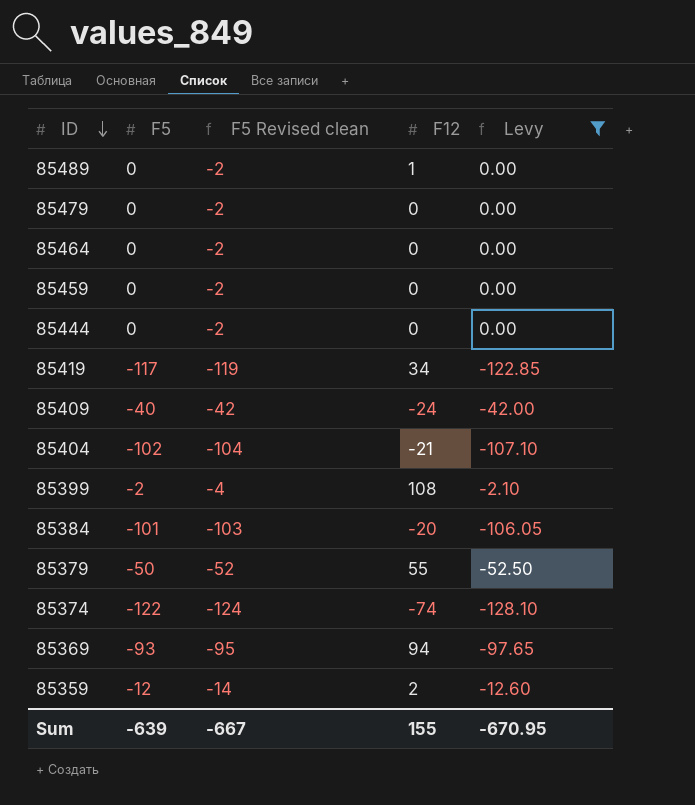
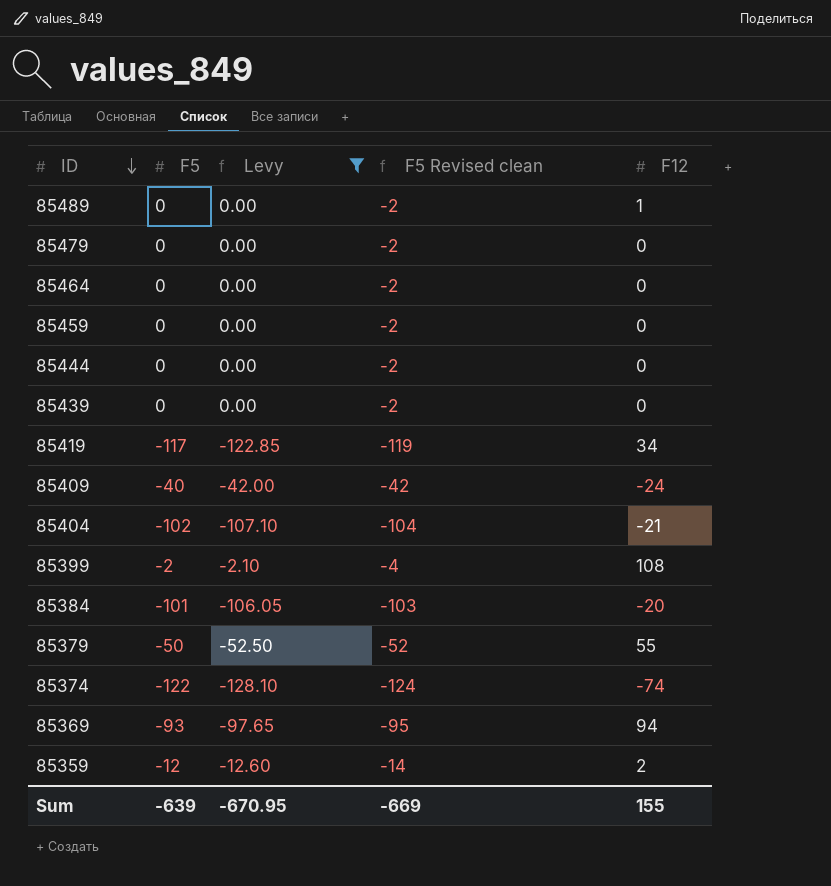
column Levy | position: 5 -> 3
row 85439: none -> 0 | 0.00 | -2 | 0
Sum | F5 Revised clean: -667 -> -669

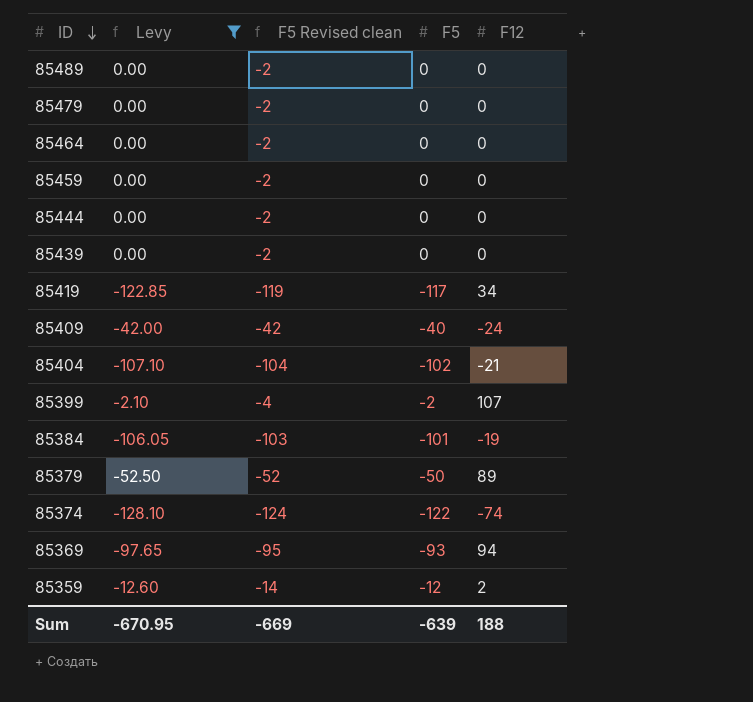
column F5 | position: 2 -> 4
85489 | F12: 1 -> 0
85399 | F12: 108 -> 107
85384 | F12: -20 -> -19
85379 | F12: 55 -> 89
Sum | F12: 155 -> 188

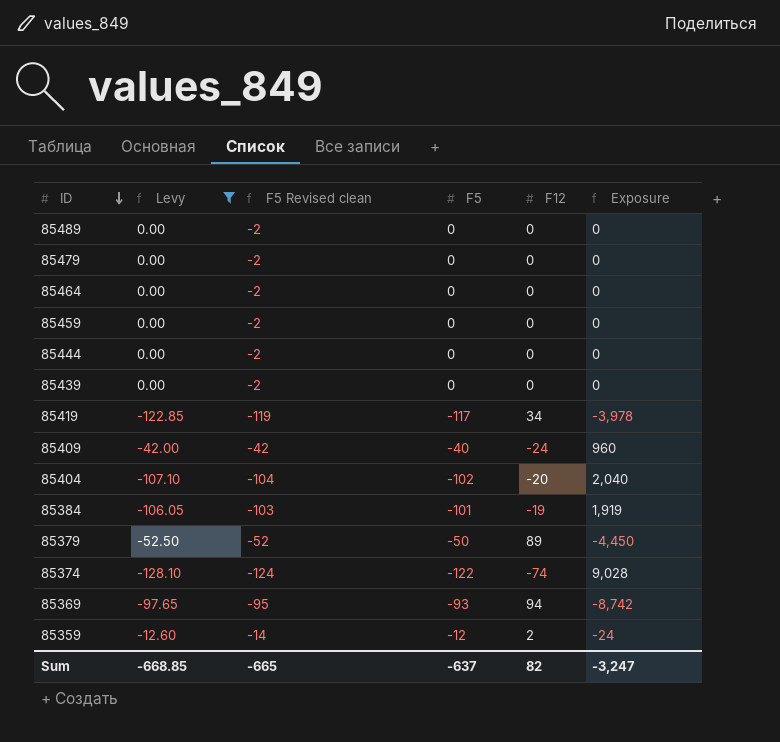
column Exposure | formula: none -> [F5] * [F12]
row 85399: -2.10 | -4 | -2 | 107 -> none
85404 | F12: -21 -> -20
Sum | Levy: -670.95 -> -668.85
Sum | F5 Revised clean: -669 -> -665
Sum | F5: -639 -> -637
Sum | F12: 188 -> 82

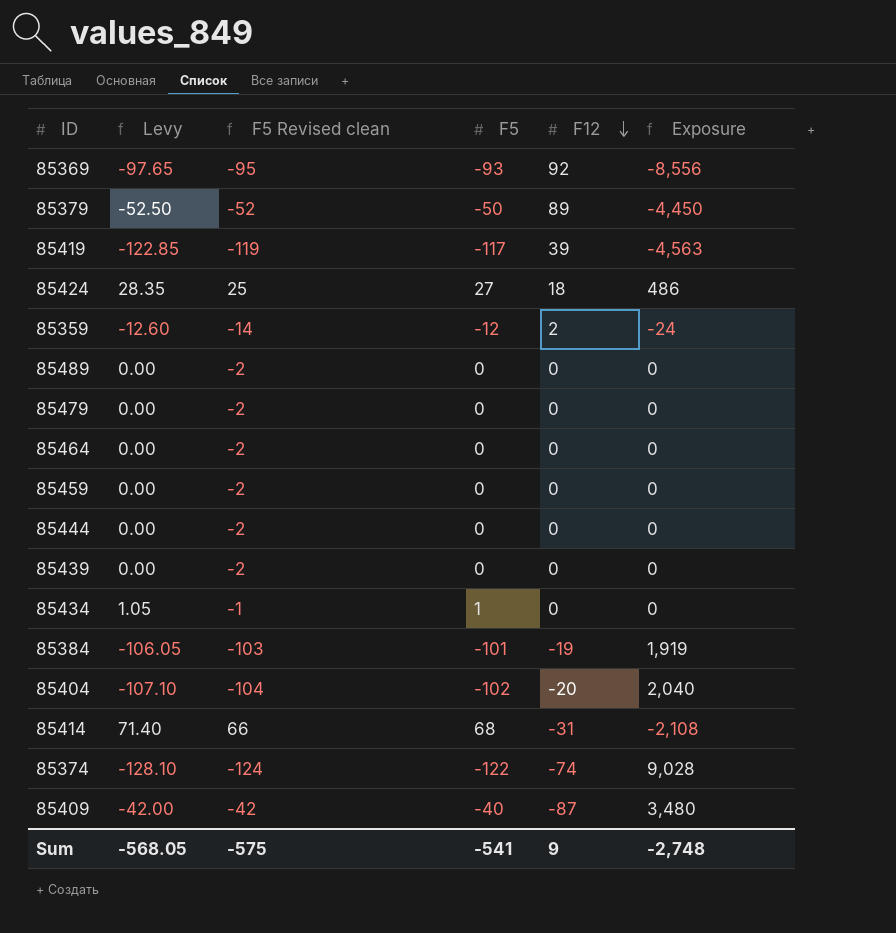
filter: Levy <= 0.00 -> none
row order: ID descending -> F12 descending
85369 | F12: 94 -> 92
85369 | Exposure: -8,742 -> -8,556
85419 | F12: 34 -> 39
85419 | Exposure: -3,978 -> -4,563
85409 | F12: -24 -> -87
85409 | Exposure: 960 -> 3,480
Sum | Levy: -668.85 -> -568.05
Sum | F5 Revised clean: -665 -> -575
Sum | F5: -637 -> -541
Sum | F12: 82 -> 9
Sum | Exposure: -3,247 -> -2,748

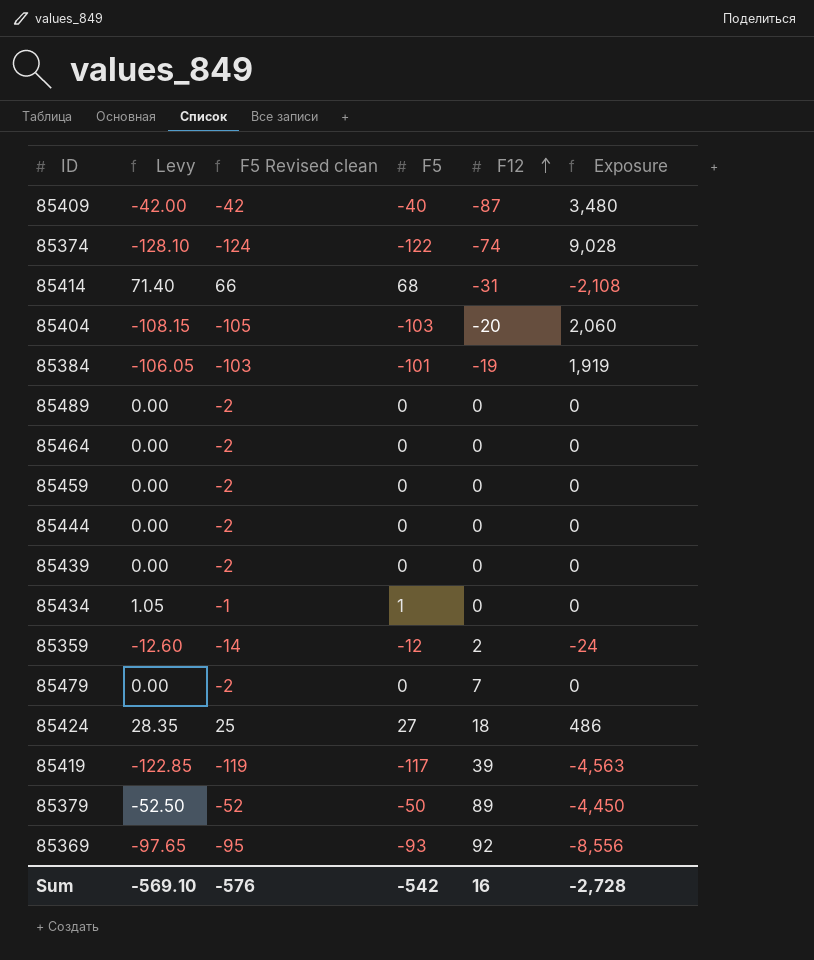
row order: F12 descending -> F12 ascending
85404 | Levy: -107.10 -> -108.15
85404 | F5 Revised clean: -104 -> -105
85404 | F5: -102 -> -103
85404 | Exposure: 2,040 -> 2,060
85479 | F12: 0 -> 7
Sum | Levy: -568.05 -> -569.10
Sum | F5 Revised clean: -575 -> -576
Sum | F5: -541 -> -542
Sum | F12: 9 -> 16
Sum | Exposure: -2,748 -> -2,728

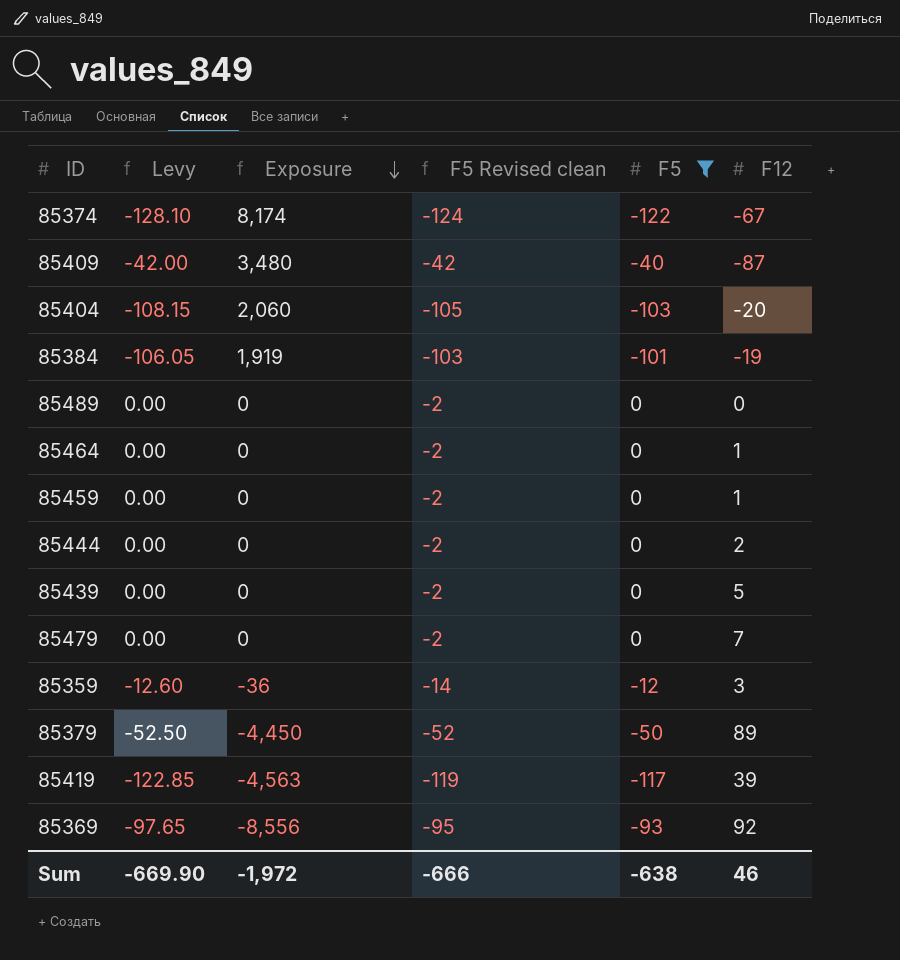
filter: none -> F5 <= 0
row order: F12 ascending -> Exposure descending
column Exposure | position: 6 -> 3
85374 | Exposure: 9,028 -> 8,174
85374 | F12: -74 -> -67
85464 | F12: 0 -> 1
85459 | F12: 0 -> 1
85444 | F12: 0 -> 2
85439 | F12: 0 -> 5
85359 | Exposure: -24 -> -36
85359 | F12: 2 -> 3
Sum | Levy: -569.10 -> -669.90
Sum | Exposure: -2,728 -> -1,972
Sum | F5 Revised clean: -576 -> -666
Sum | F5: -542 -> -638
Sum | F12: 16 -> 46

